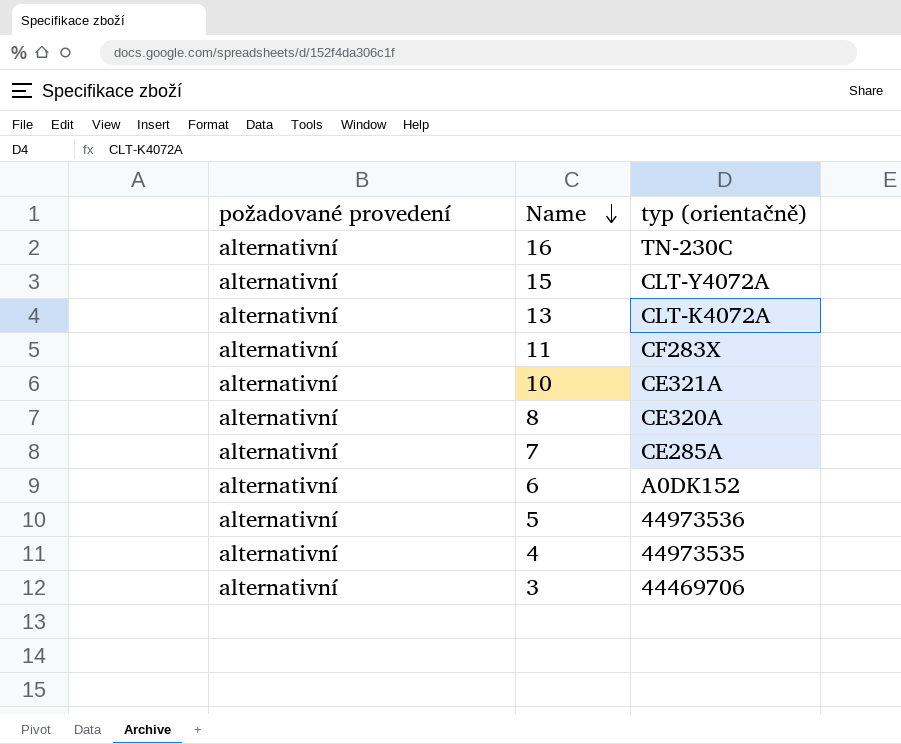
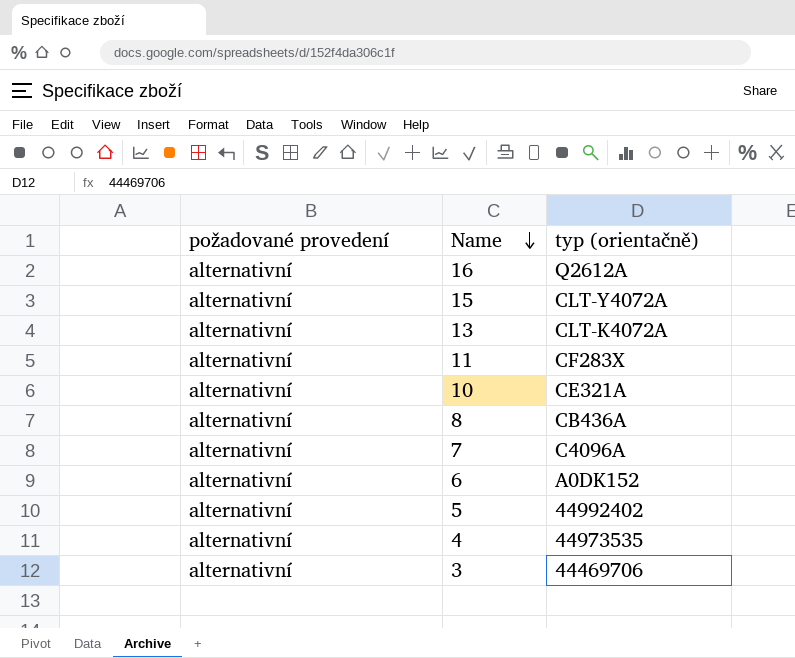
16 | typ (orientačně): TN-230C -> Q2612A
8 | typ (orientačně): CE320A -> CB436A
7 | typ (orientačně): CE285A -> C4096A
5 | typ (orientačně): 44973536 -> 44992402

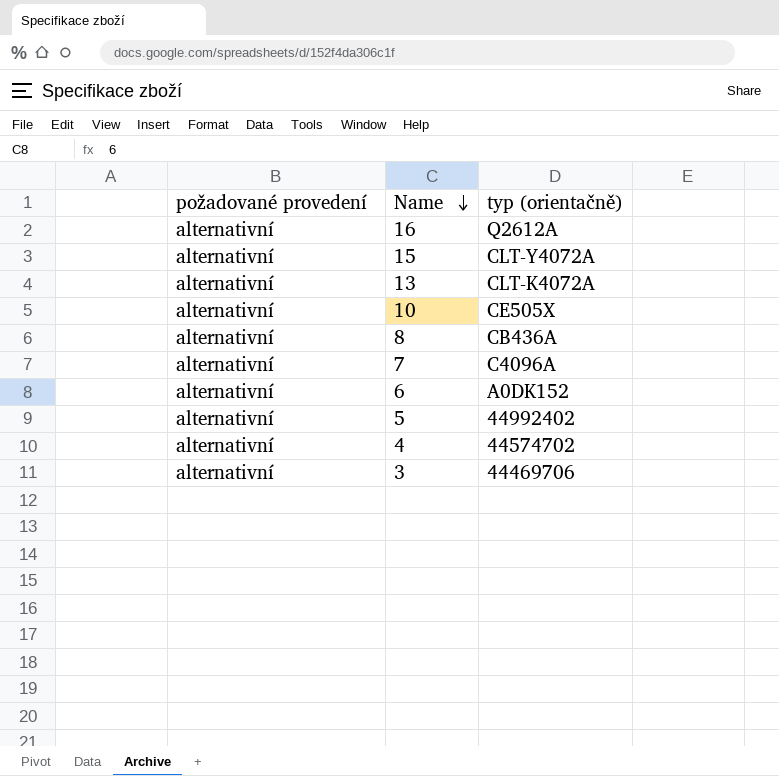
row 11: alternativní | CF283X -> none
10 | typ (orientačně): CE321A -> CE505X
4 | typ (orientačně): 44973535 -> 44574702

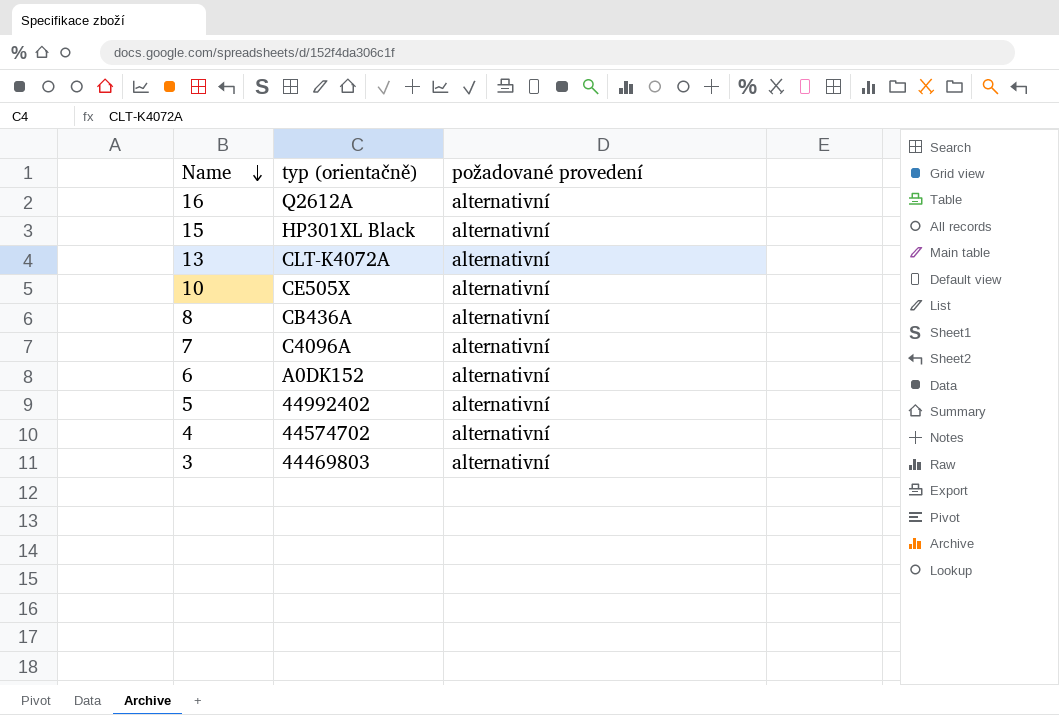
column požadované provedení | position: 1 -> 3
15 | typ (orientačně): CLT-Y4072A -> HP301XL Black
3 | typ (orientačně): 44469706 -> 44469803

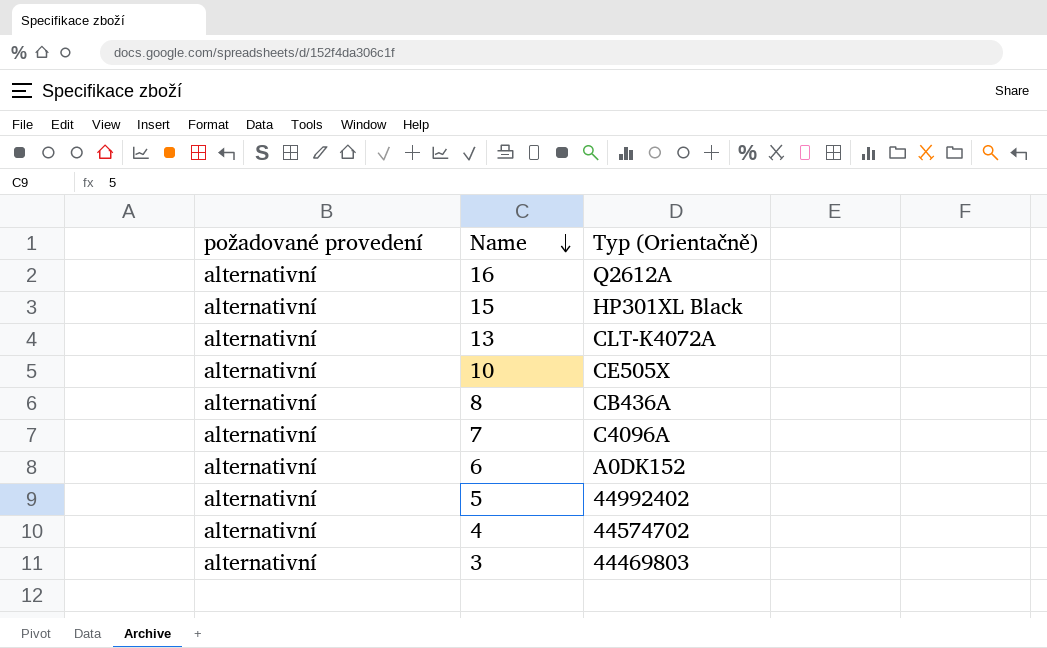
column požadované provedení | position: 3 -> 1
column name: typ (orientačně) -> Typ (Orientačně)

